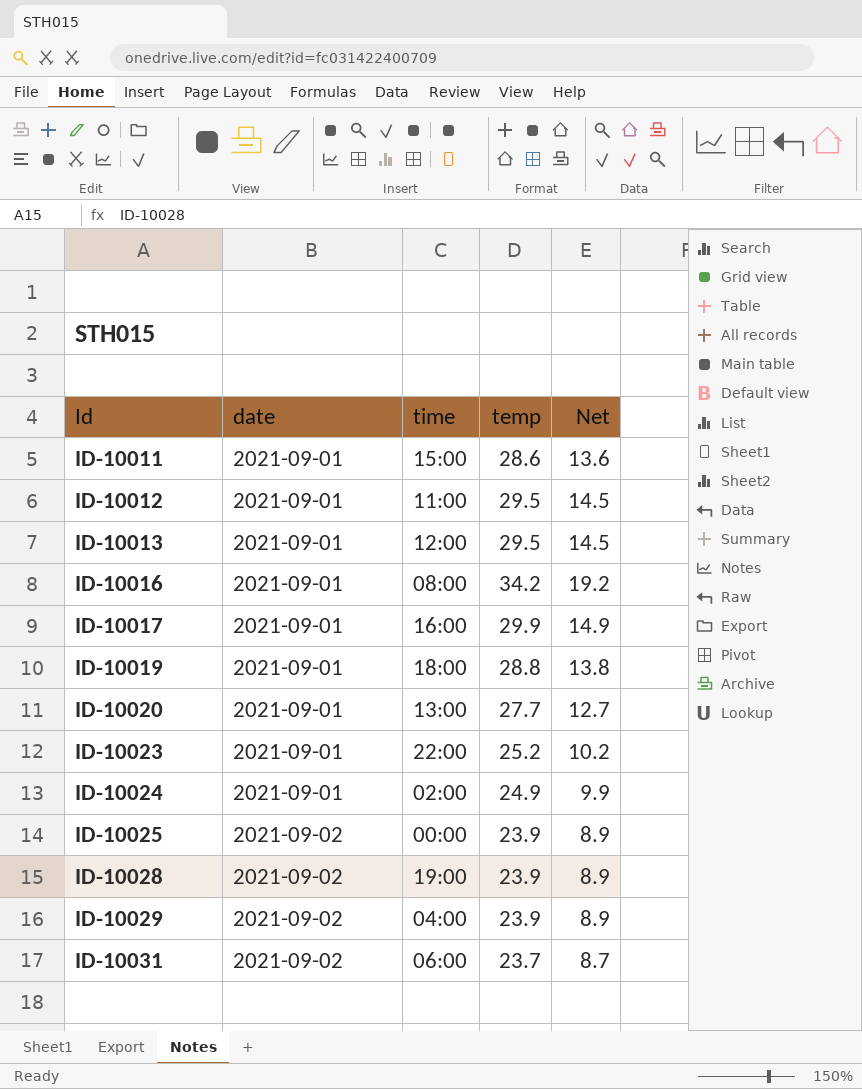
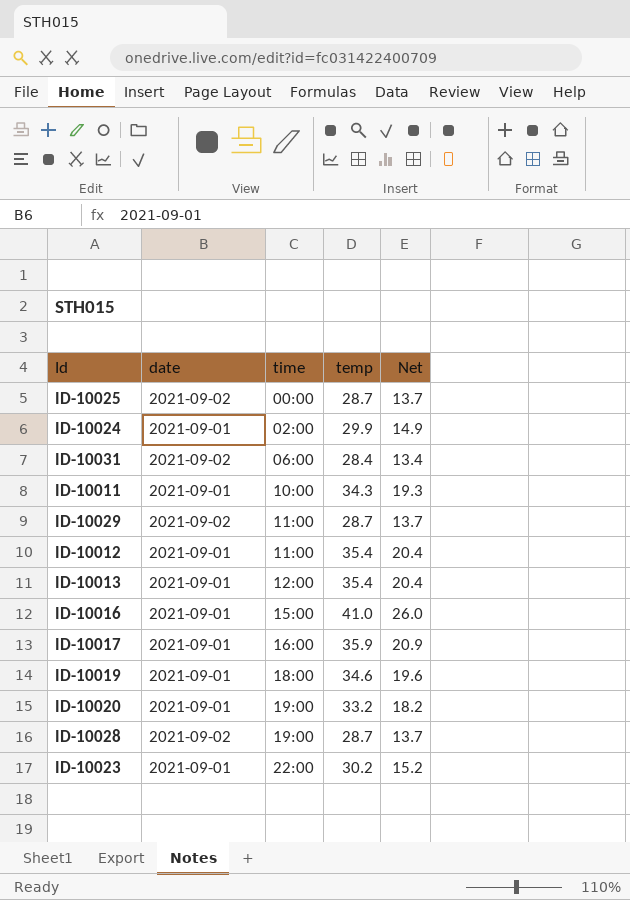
row order: Id ascending -> time ascending
ID-10025 | temp: 23.9 -> 28.7
ID-10025 | Net: 8.9 -> 13.7
ID-10024 | temp: 24.9 -> 29.9
ID-10024 | Net: 9.9 -> 14.9
ID-10031 | temp: 23.7 -> 28.4
ID-10031 | Net: 8.7 -> 13.4
ID-10011 | time: 15:00 -> 10:00
ID-10011 | temp: 28.6 -> 34.3
ID-10011 | Net: 13.6 -> 19.3
ID-10029 | time: 04:00 -> 11:00
ID-10029 | temp: 23.9 -> 28.7
ID-10029 | Net: 8.9 -> 13.7
ID-10012 | temp: 29.5 -> 35.4
ID-10012 | Net: 14.5 -> 20.4
ID-10013 | temp: 29.5 -> 35.4
ID-10013 | Net: 14.5 -> 20.4
ID-10016 | time: 08:00 -> 15:00
ID-10016 | temp: 34.2 -> 41.0
ID-10016 | Net: 19.2 -> 26.0
ID-10017 | temp: 29.9 -> 35.9
ID-10017 | Net: 14.9 -> 20.9
ID-10019 | temp: 28.8 -> 34.6
ID-10019 | Net: 13.8 -> 19.6
ID-10020 | time: 13:00 -> 19:00
ID-10020 | temp: 27.7 -> 33.2
ID-10020 | Net: 12.7 -> 18.2
ID-10028 | temp: 23.9 -> 28.7
ID-10028 | Net: 8.9 -> 13.7
ID-10023 | temp: 25.2 -> 30.2
ID-10023 | Net: 10.2 -> 15.2

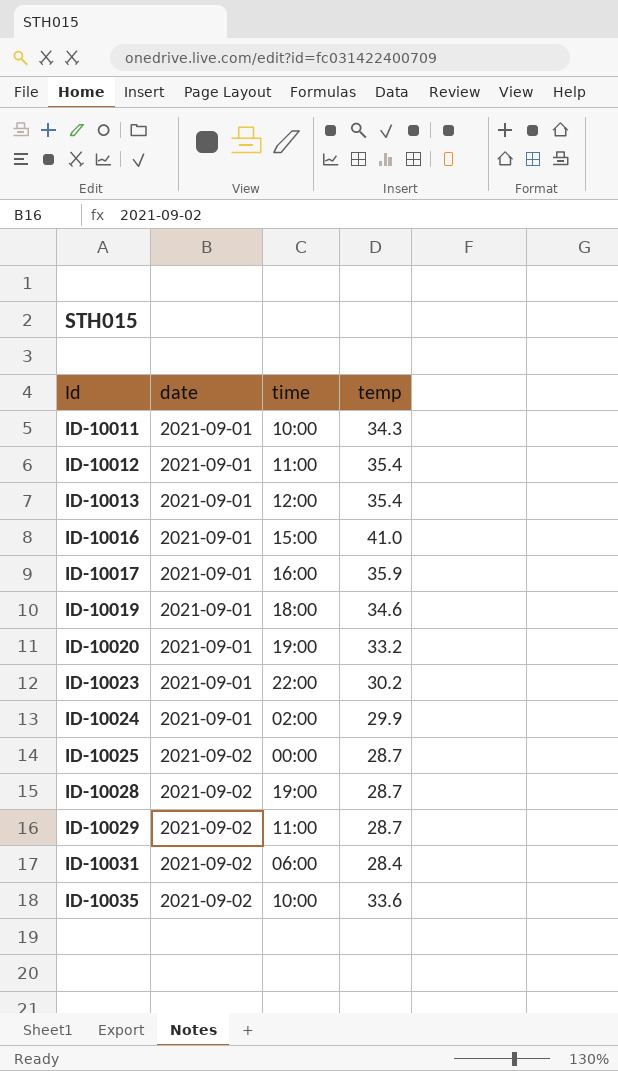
row order: time ascending -> Id ascending
column Net | formula: [temp] - 15 -> none
row ID-10035: none -> 2021-09-02 | 10:00 | 33.6

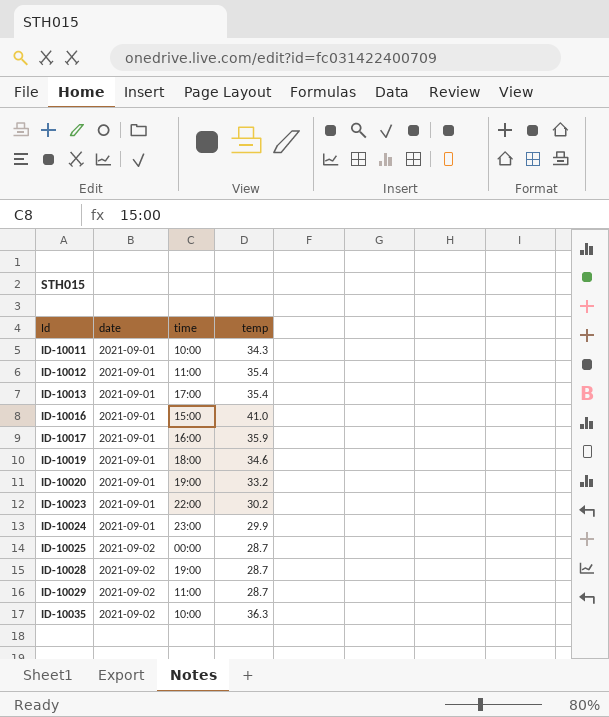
row ID-10031: 2021-09-02 | 06:00 | 28.4 -> none
ID-10013 | time: 12:00 -> 17:00
ID-10024 | time: 02:00 -> 23:00
ID-10035 | temp: 33.6 -> 36.3

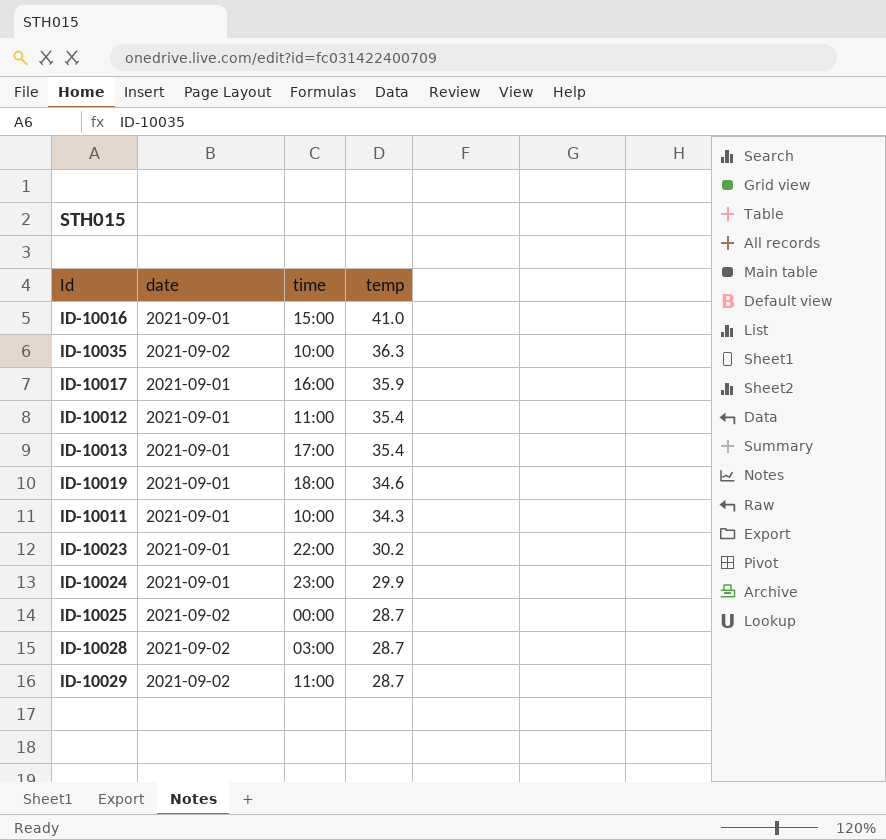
row order: Id ascending -> temp descending
row ID-10020: 2021-09-01 | 19:00 | 33.2 -> none
ID-10028 | time: 19:00 -> 03:00

